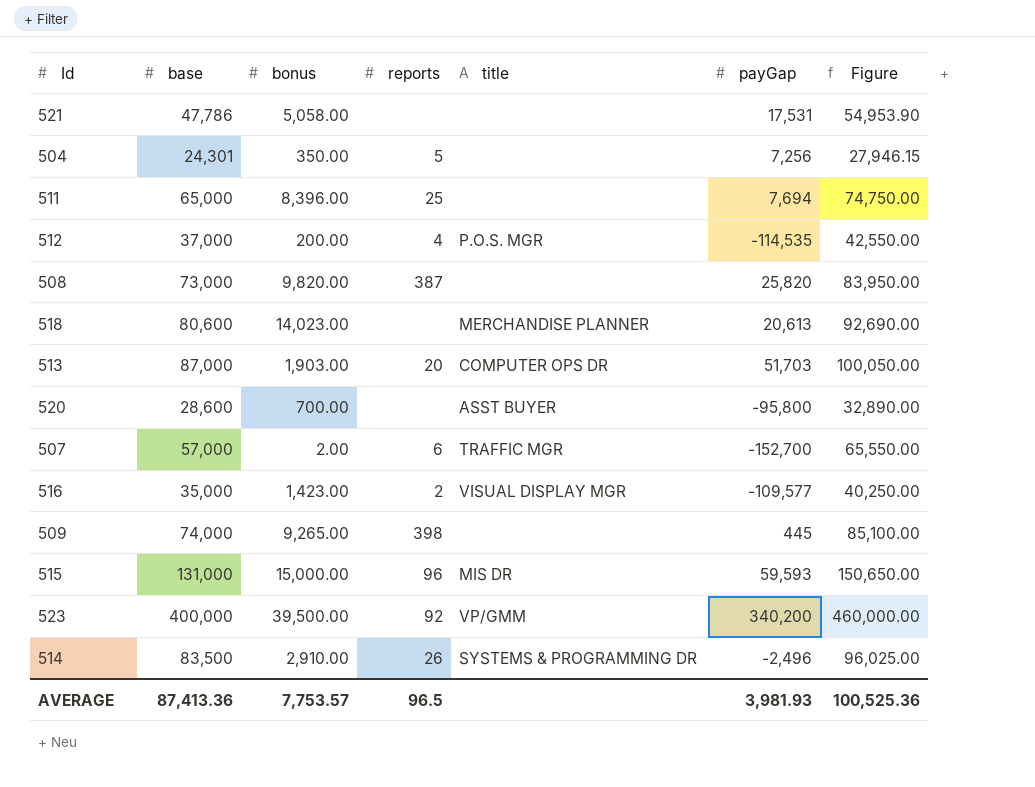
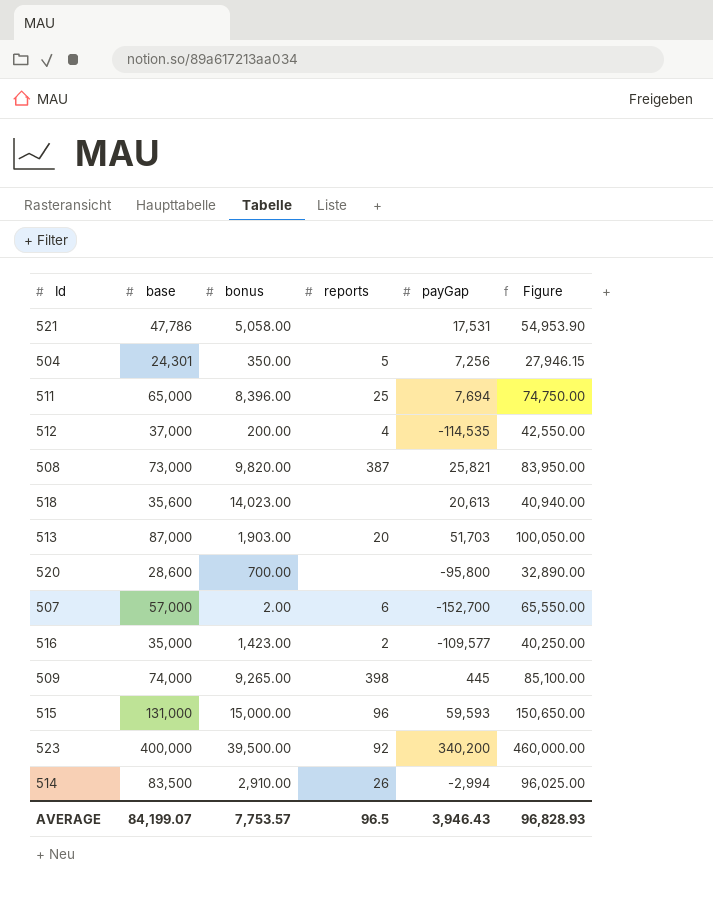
column title | position: 5 -> none
508 | payGap: 25,820 -> 25,821
518 | base: 80,600 -> 35,600
518 | Figure: 92,690.00 -> 40,940.00
514 | payGap: -2,496 -> -2,994
AVERAGE | base: 87,413.36 -> 84,199.07
AVERAGE | payGap: 3,981.93 -> 3,946.43
AVERAGE | Figure: 100,525.36 -> 96,828.93

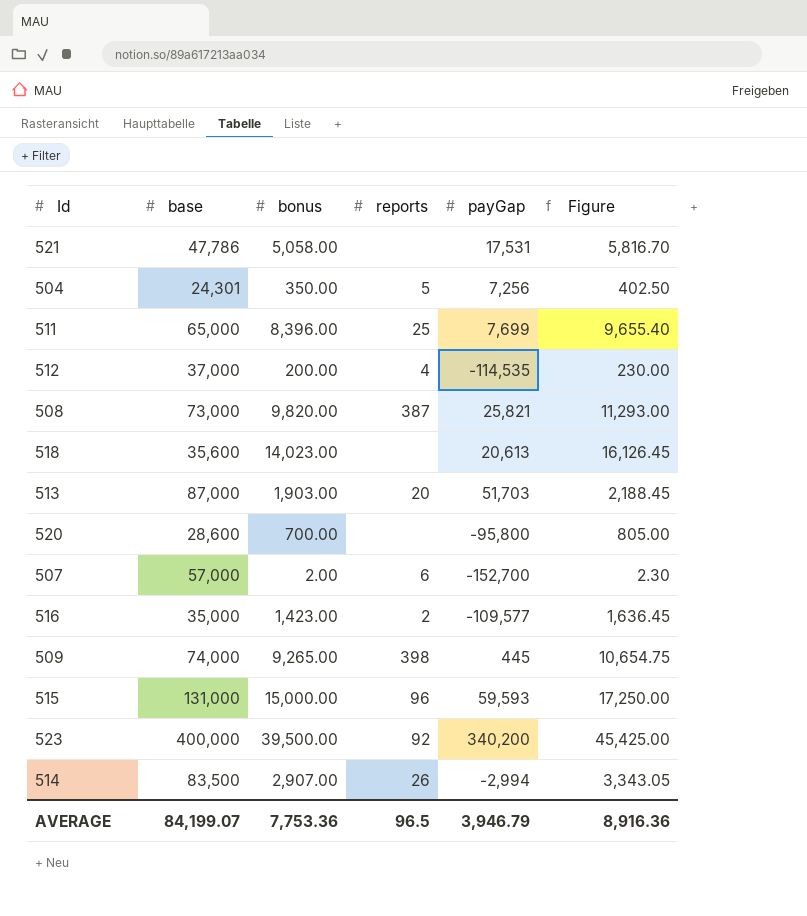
column Figure | formula: [base] * 1.15 -> [bonus] * 1.15
511 | payGap: 7,694 -> 7,699
514 | bonus: 2,910.00 -> 2,907.00
AVERAGE | bonus: 7,753.57 -> 7,753.36
AVERAGE | payGap: 3,946.43 -> 3,946.79
AVERAGE | Figure: 96,828.93 -> 8,916.36

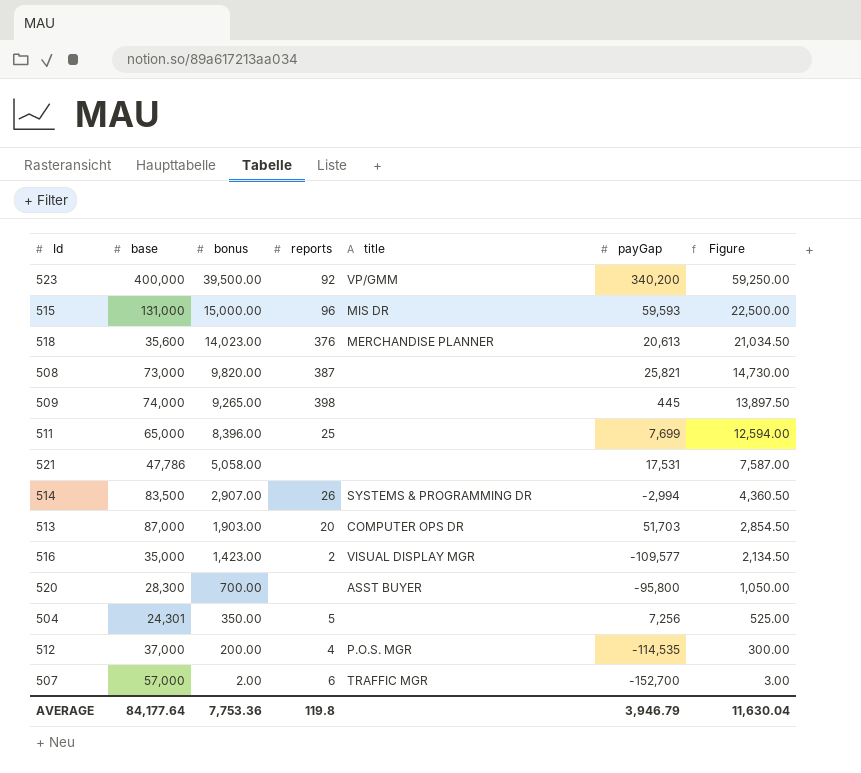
row order: none -> bonus descending
column title | position: none -> 5
column Figure | formula: [bonus] * 1.15 -> [bonus] * 1.5
518 | reports: none -> 376
520 | base: 28,600 -> 28,300
AVERAGE | base: 84,199.07 -> 84,177.64
AVERAGE | reports: 96.5 -> 119.8
AVERAGE | Figure: 8,916.36 -> 11,630.04

